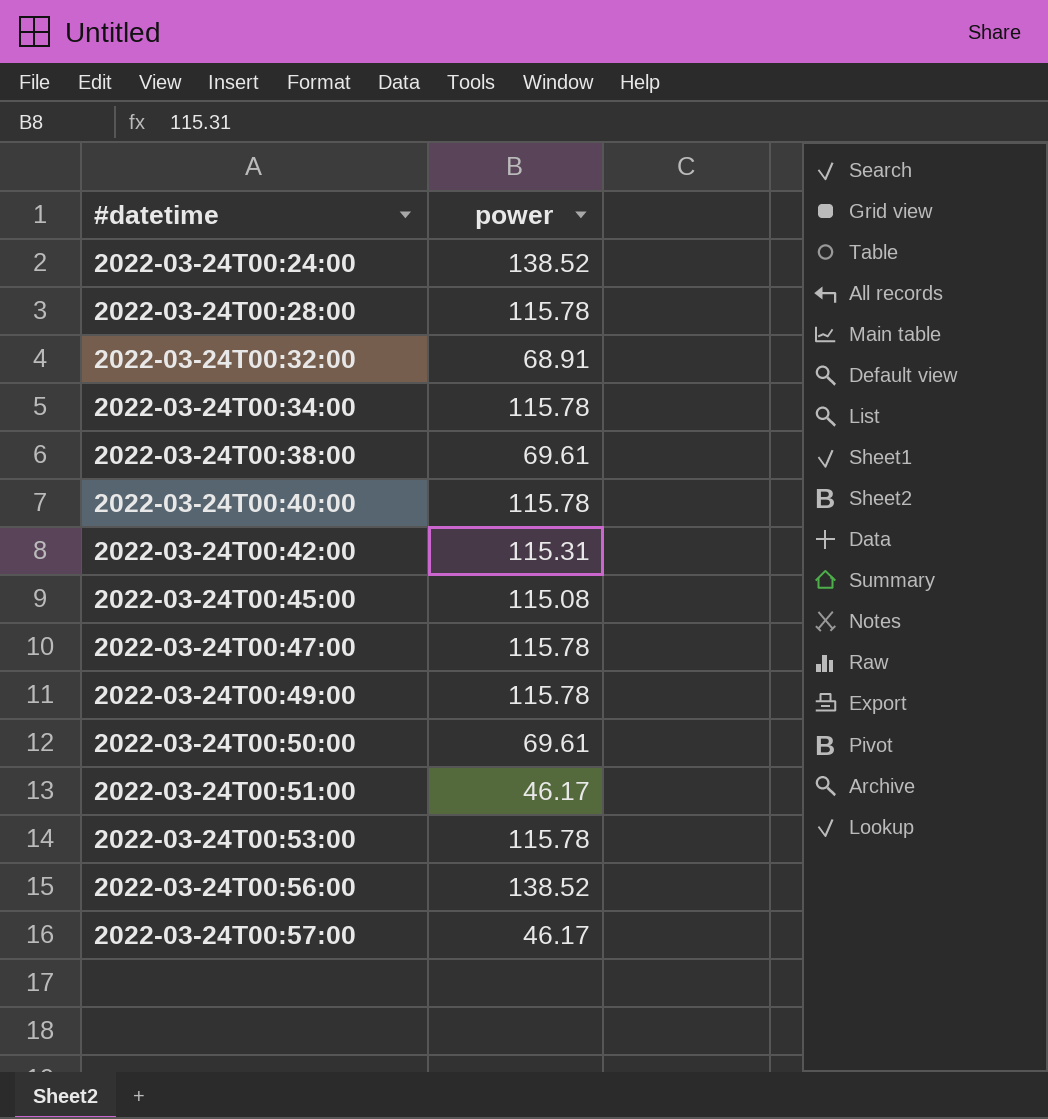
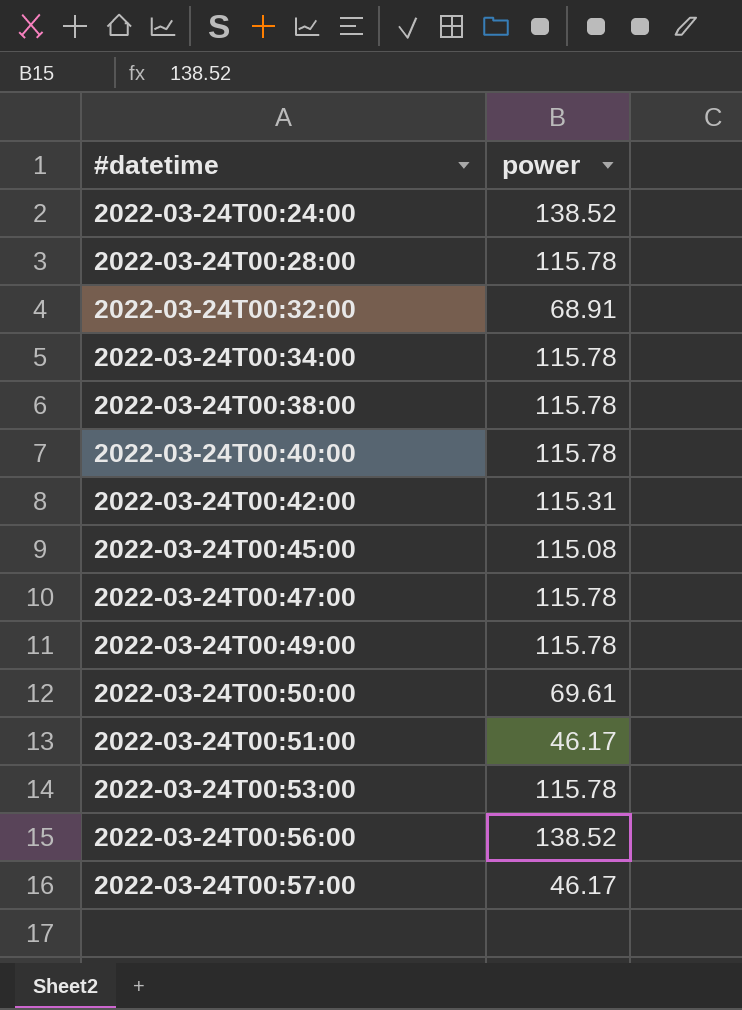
2022-03-24T00:38:00 | power: 69.61 -> 115.78

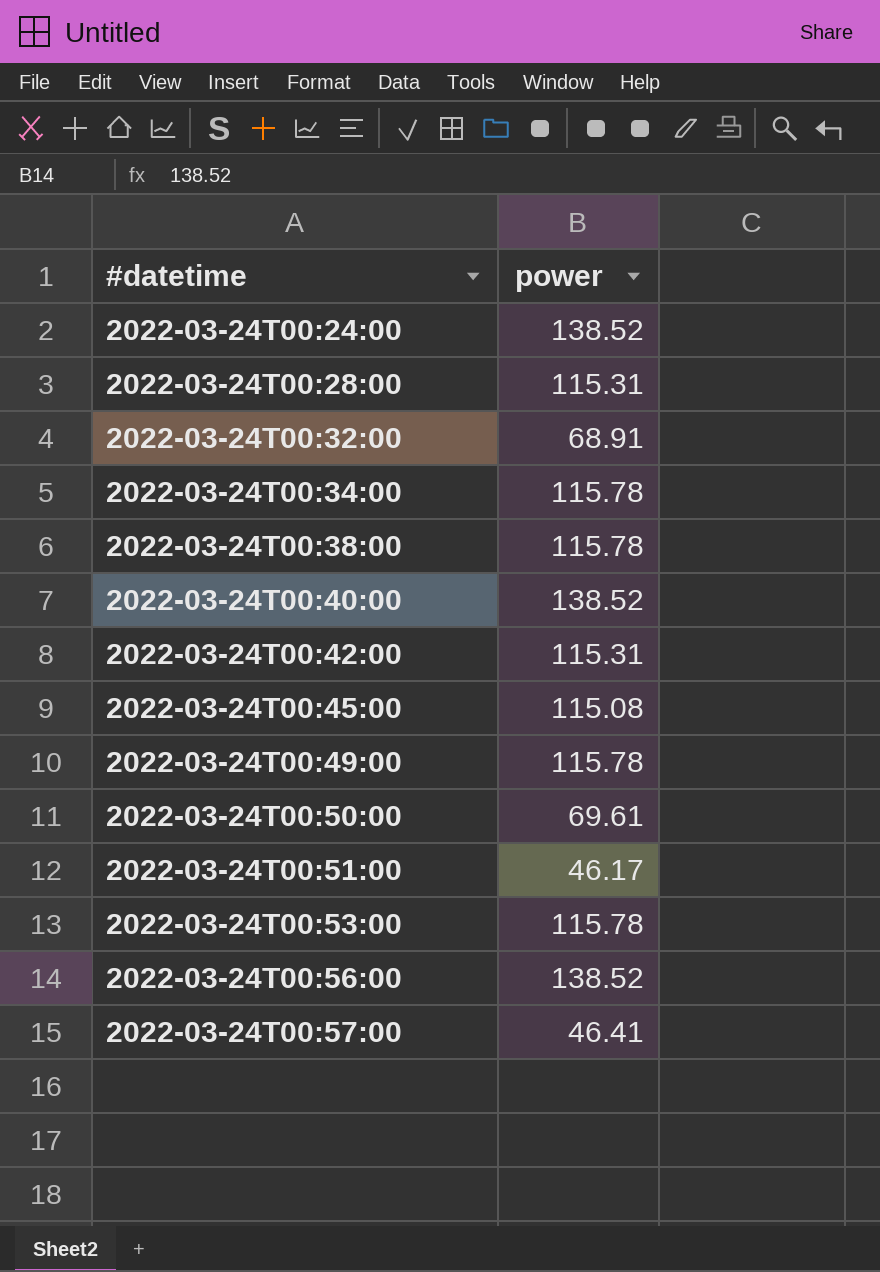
row 2022-03-24T00:47:00: 115.78 -> none
2022-03-24T00:28:00 | power: 115.78 -> 115.31
2022-03-24T00:40:00 | power: 115.78 -> 138.52
2022-03-24T00:57:00 | power: 46.17 -> 46.41

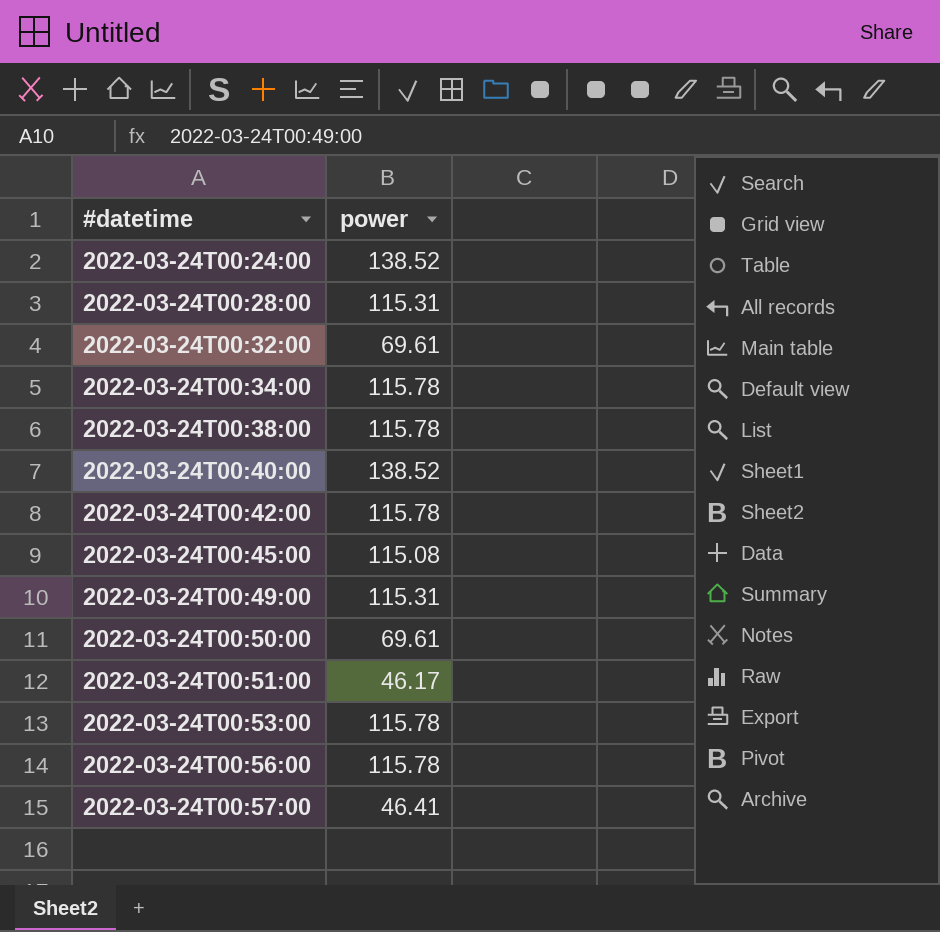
2022-03-24T00:32:00 | power: 68.91 -> 69.61
2022-03-24T00:42:00 | power: 115.31 -> 115.78
2022-03-24T00:49:00 | power: 115.78 -> 115.31
2022-03-24T00:56:00 | power: 138.52 -> 115.78

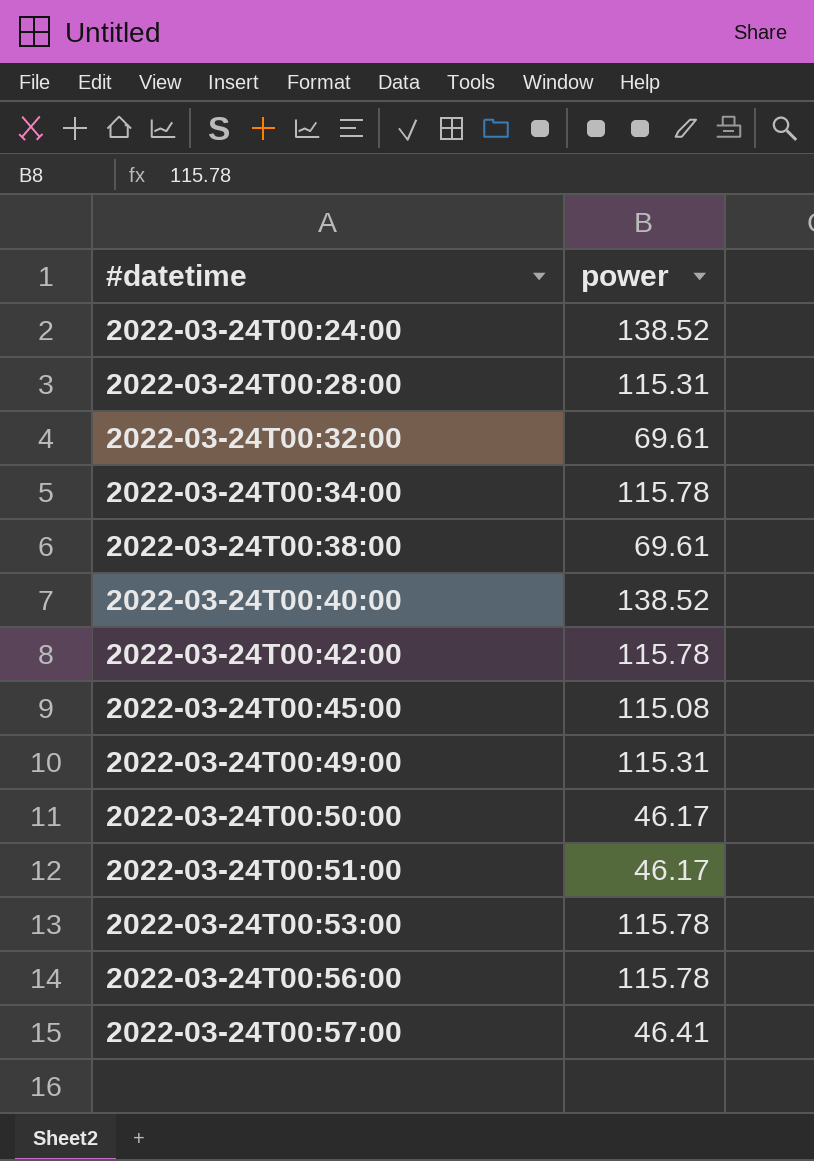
2022-03-24T00:38:00 | power: 115.78 -> 69.61
2022-03-24T00:50:00 | power: 69.61 -> 46.17

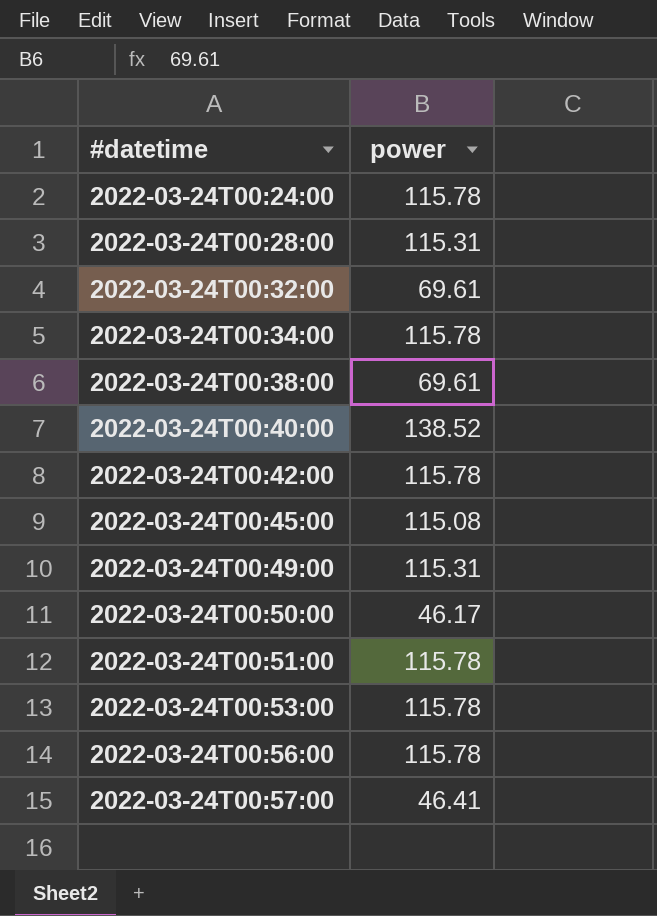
2022-03-24T00:24:00 | power: 138.52 -> 115.78
2022-03-24T00:51:00 | power: 46.17 -> 115.78

